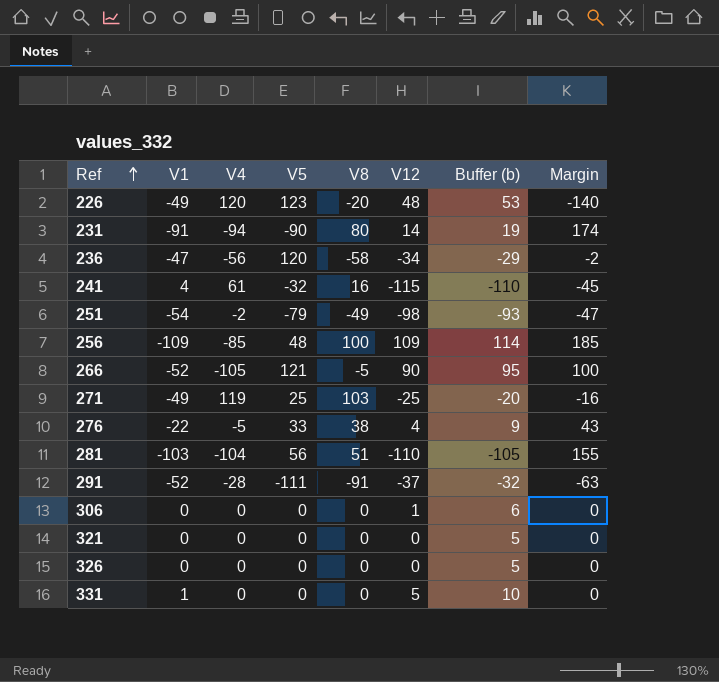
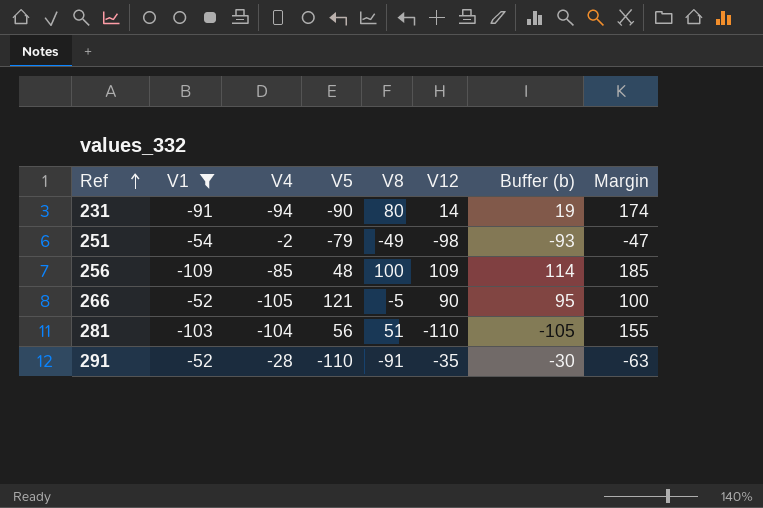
filter: none -> V1 <= -52
291 | V5: -111 -> -110
291 | V12: -37 -> -35
291 | Buffer (b): -32 -> -30

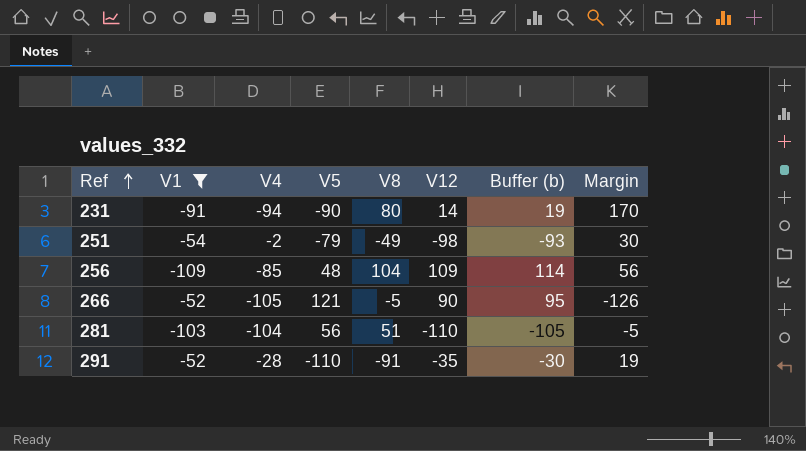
column Margin | formula: [V8] - [V4] -> [V8] - [V5]
256 | V8: 100 -> 104

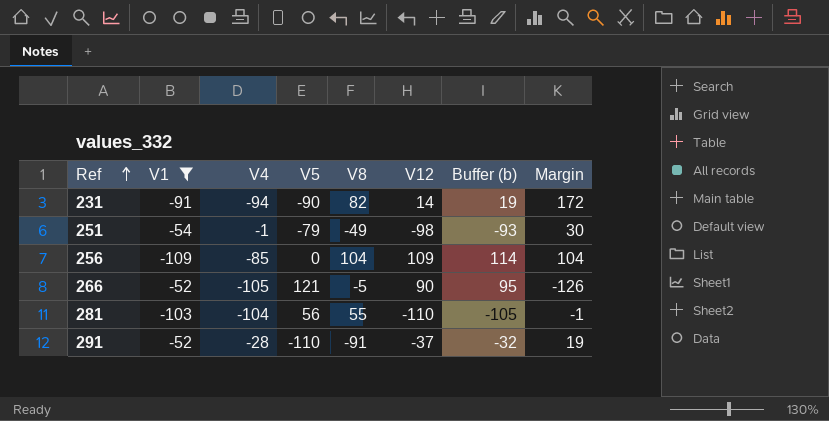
231 | V8: 80 -> 82
231 | Margin: 170 -> 172
251 | V4: -2 -> -1
256 | V5: 48 -> 0
256 | Margin: 56 -> 104
281 | V8: 51 -> 55
281 | Margin: -5 -> -1
291 | V12: -35 -> -37
291 | Buffer (b): -30 -> -32

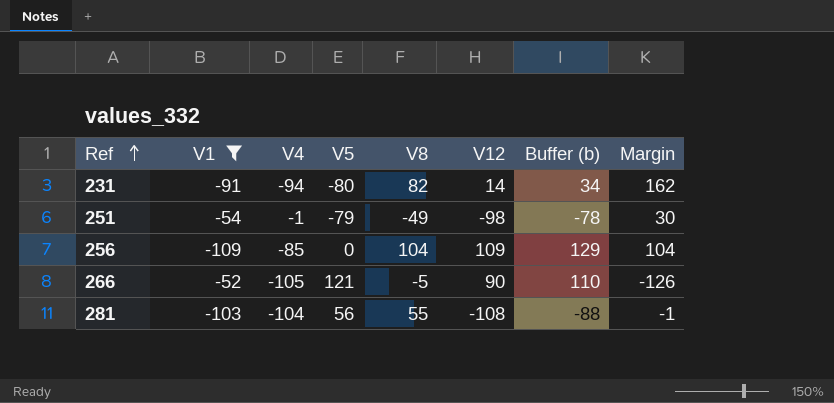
column Buffer (b) | formula: [V12] + 5 -> [V12] + 20
row 291: -52 | -28 | -110 | -91 | -37 | -32 | 19 -> none
231 | V5: -90 -> -80
231 | Margin: 172 -> 162
281 | V12: -110 -> -108

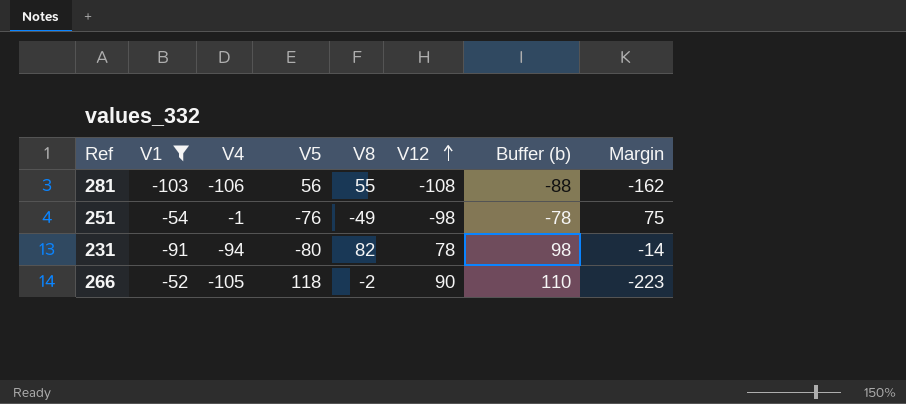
row order: Ref ascending -> V12 ascending
column Margin | formula: [V8] - [V5] -> [V4] - [V5]
row 256: -109 | -85 | 0 | 104 | 109 | 129 | 104 -> none
281 | V4: -104 -> -106
251 | V5: -79 -> -76
231 | V12: 14 -> 78
231 | Buffer (b): 34 -> 98
266 | V5: 121 -> 118
266 | V8: -5 -> -2

